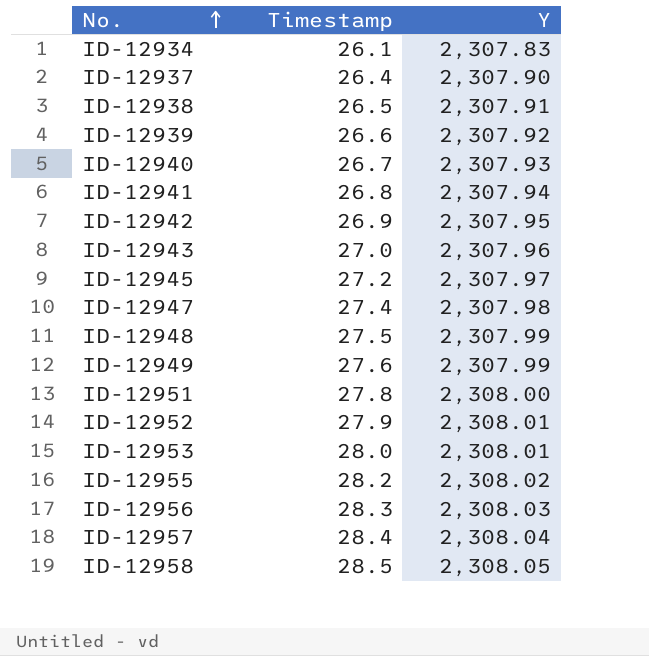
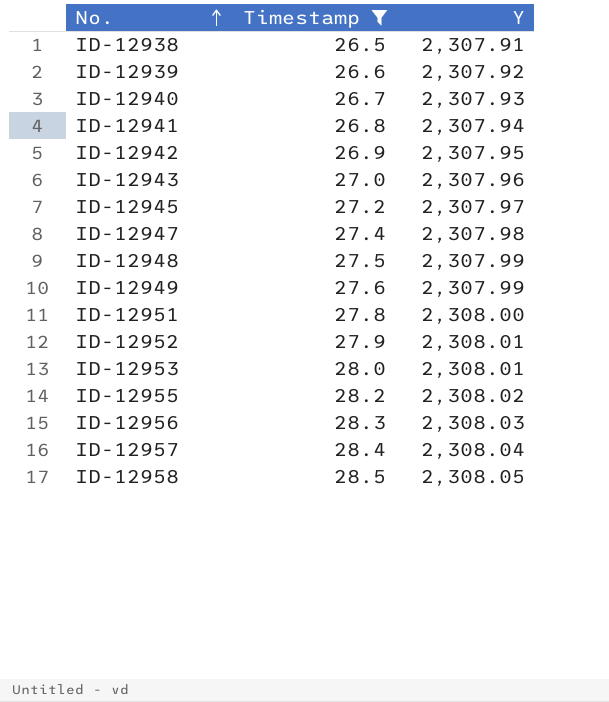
filter: none -> Timestamp >= 26.5

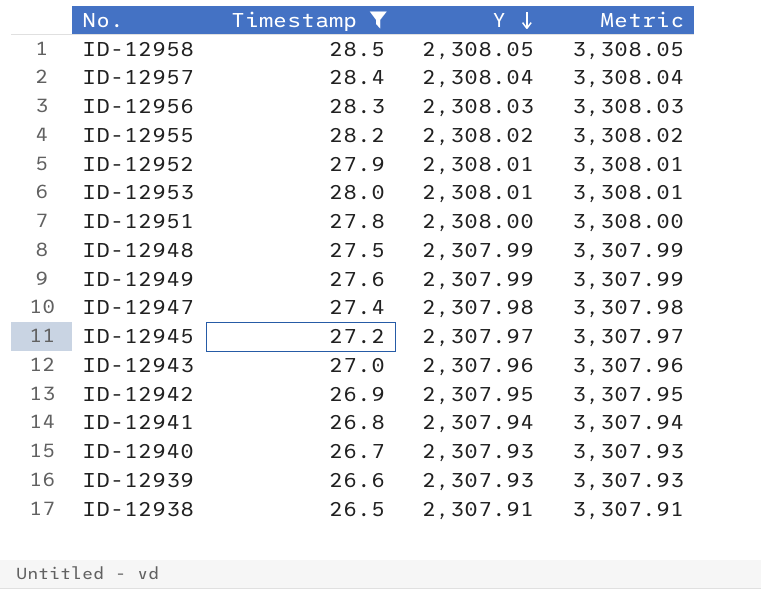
row order: No. ascending -> Y descending
column Metric | formula: none -> [Y] + 1000
ID-12939 | Y: 2,307.92 -> 2,307.93

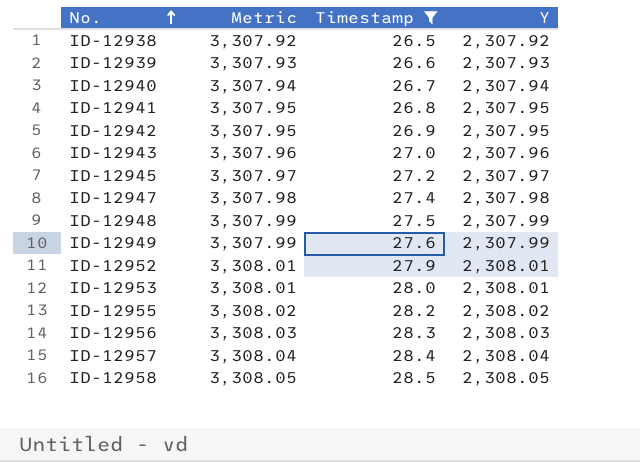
row order: Y descending -> No. ascending
column Metric | position: 4 -> 2
row ID-12951: 27.8 | 2,308.00 | 3,308.00 -> none
ID-12938 | Metric: 3,307.91 -> 3,307.92
ID-12938 | Y: 2,307.91 -> 2,307.92
ID-12940 | Metric: 3,307.93 -> 3,307.94
ID-12940 | Y: 2,307.93 -> 2,307.94
ID-12941 | Metric: 3,307.94 -> 3,307.95
ID-12941 | Y: 2,307.94 -> 2,307.95

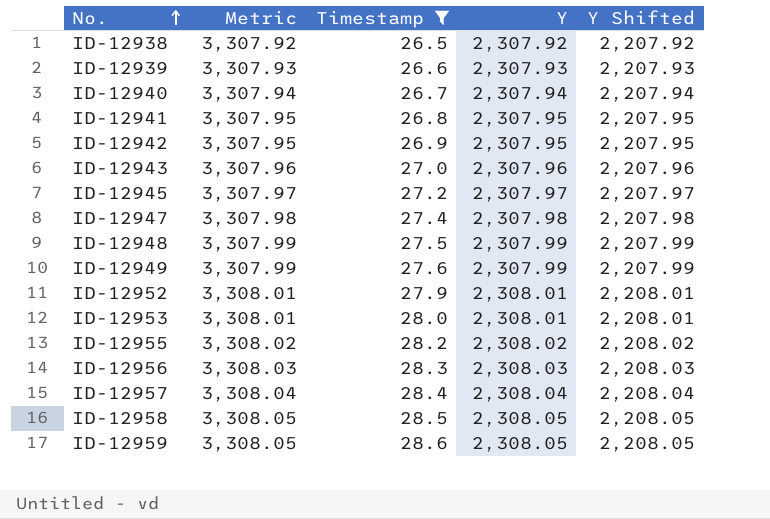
column Y Shifted | formula: none -> [Y] - 100
row ID-12959: none -> 3,308.05 | 28.6 | 2,308.05 | 2,208.05

